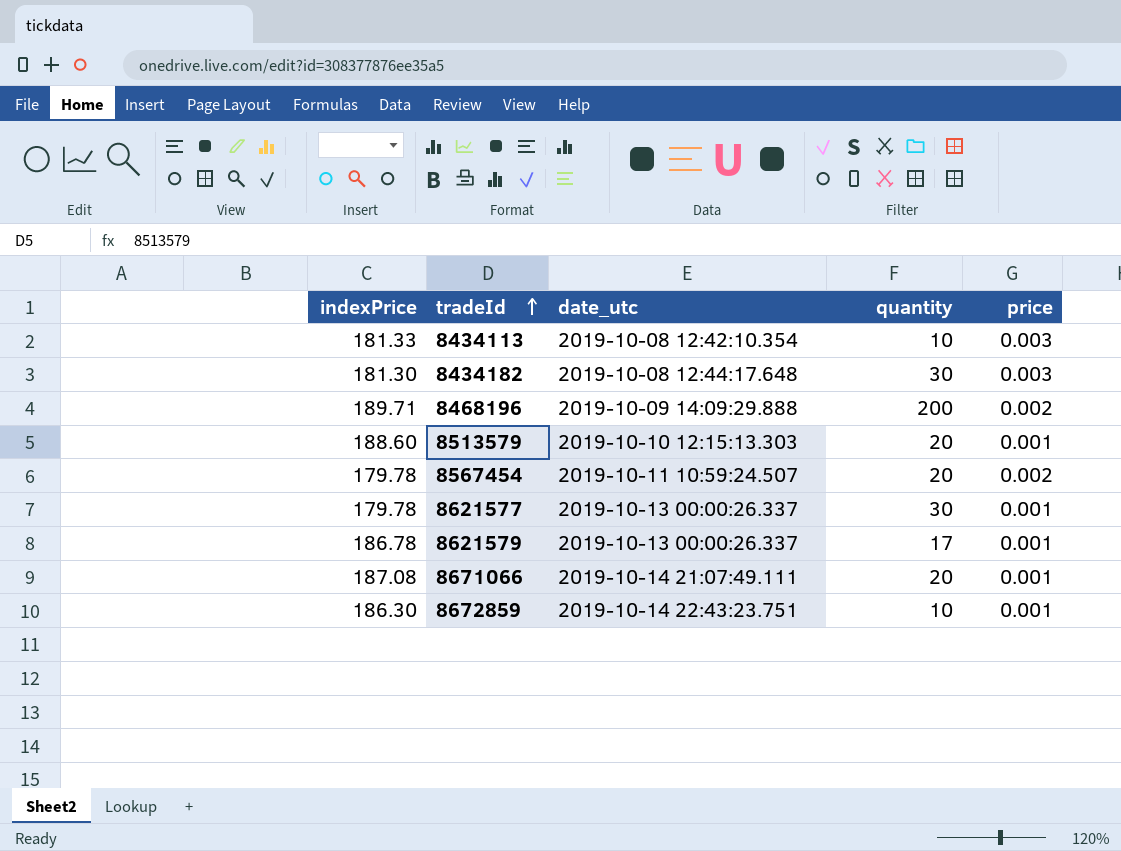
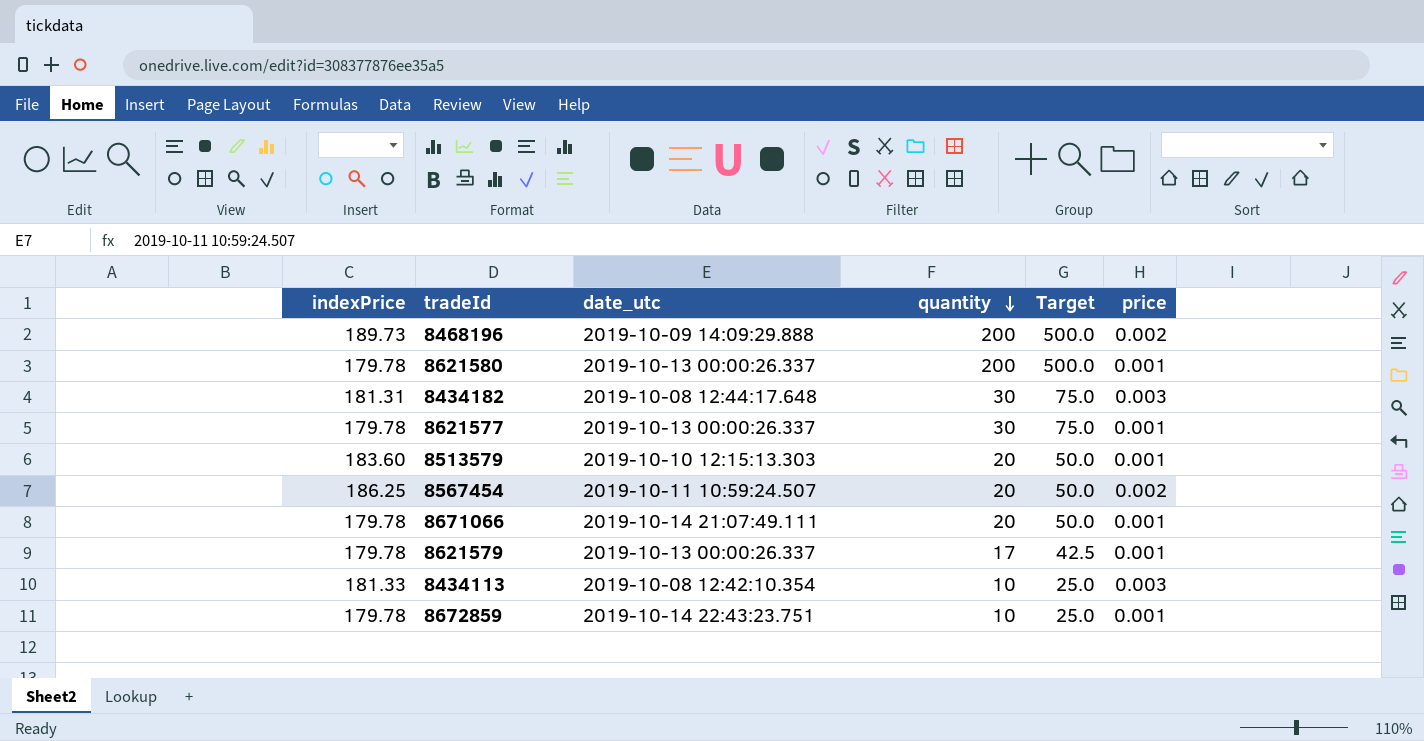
row order: tradeId ascending -> quantity descending
column Target | formula: none -> [quantity] * 2.5
8468196 | indexPrice: 189.71 -> 189.73
row 8621580: none -> 179.78 | 2019-10-13 00:00:26.337 | 200 | 500.0 | 0.001
8434182 | indexPrice: 181.30 -> 181.31
8513579 | indexPrice: 188.60 -> 183.60
8567454 | indexPrice: 179.78 -> 186.25
8671066 | indexPrice: 187.08 -> 179.78
8621579 | indexPrice: 186.78 -> 179.78
8672859 | indexPrice: 186.30 -> 179.78

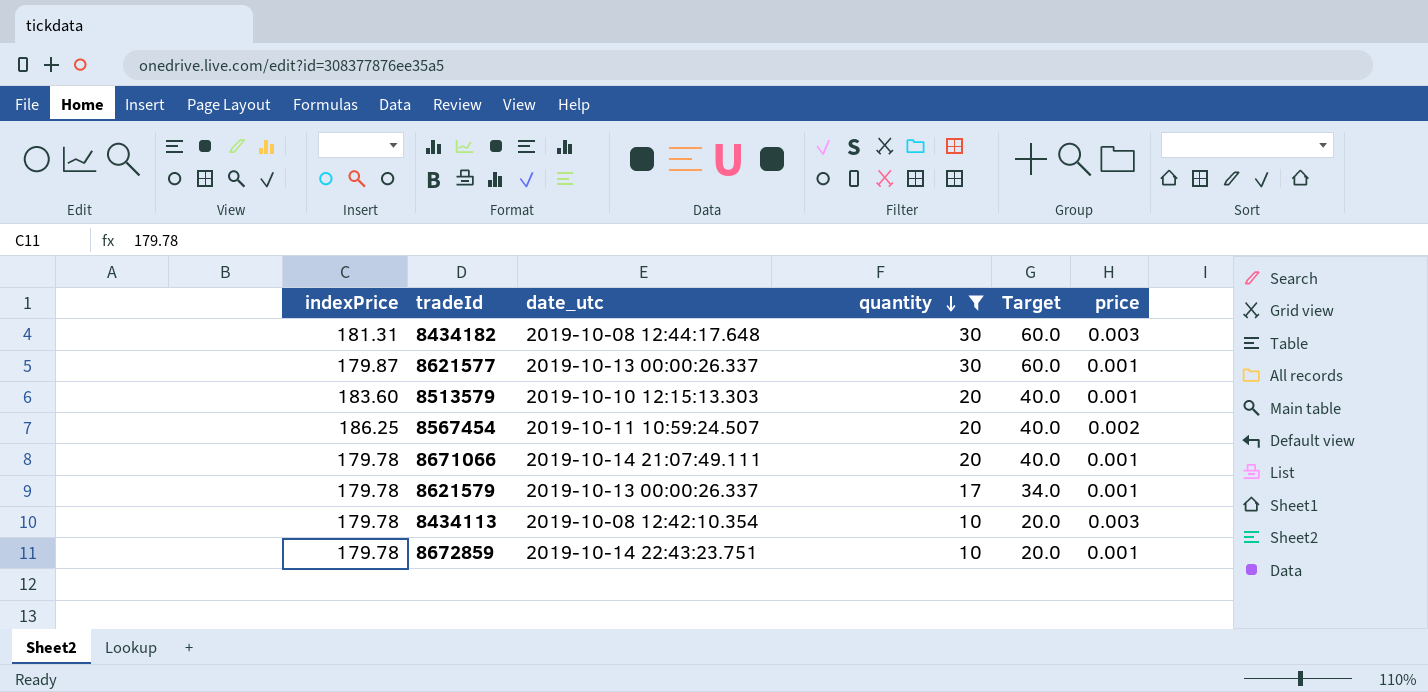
filter: none -> quantity != 200
column Target | formula: [quantity] * 2.5 -> [quantity] * 2
8621577 | indexPrice: 179.78 -> 179.87
8434113 | indexPrice: 181.33 -> 179.78

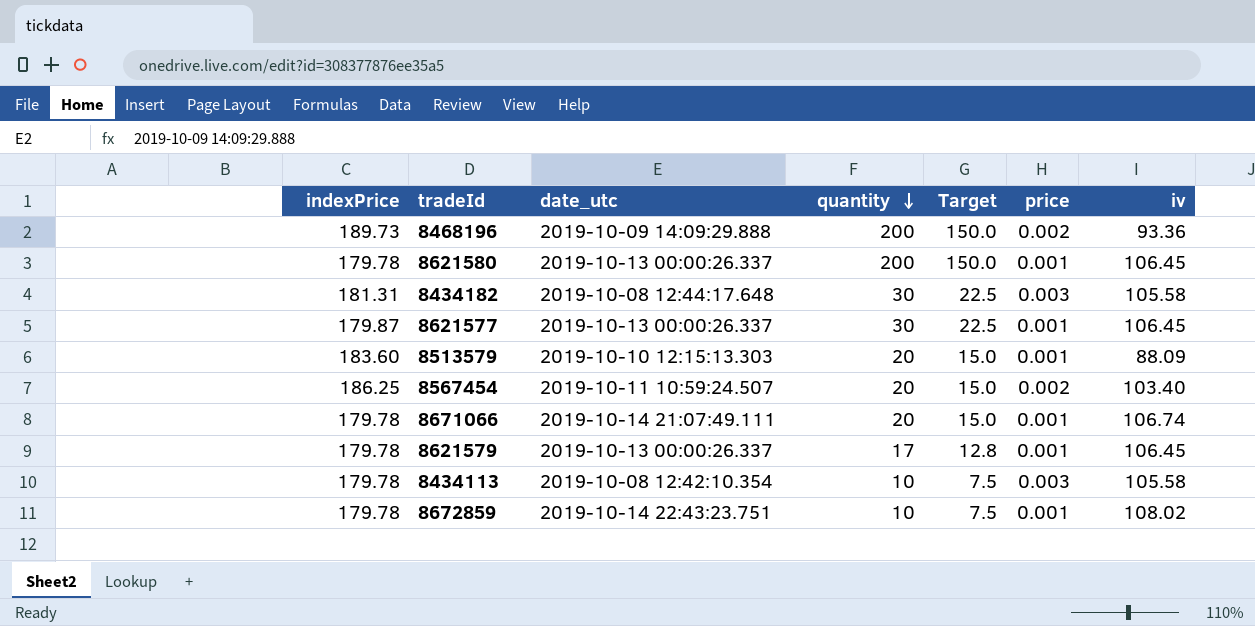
filter: quantity != 200 -> none
column Target | formula: [quantity] * 2 -> [quantity] * 0.75
column iv | position: none -> 7

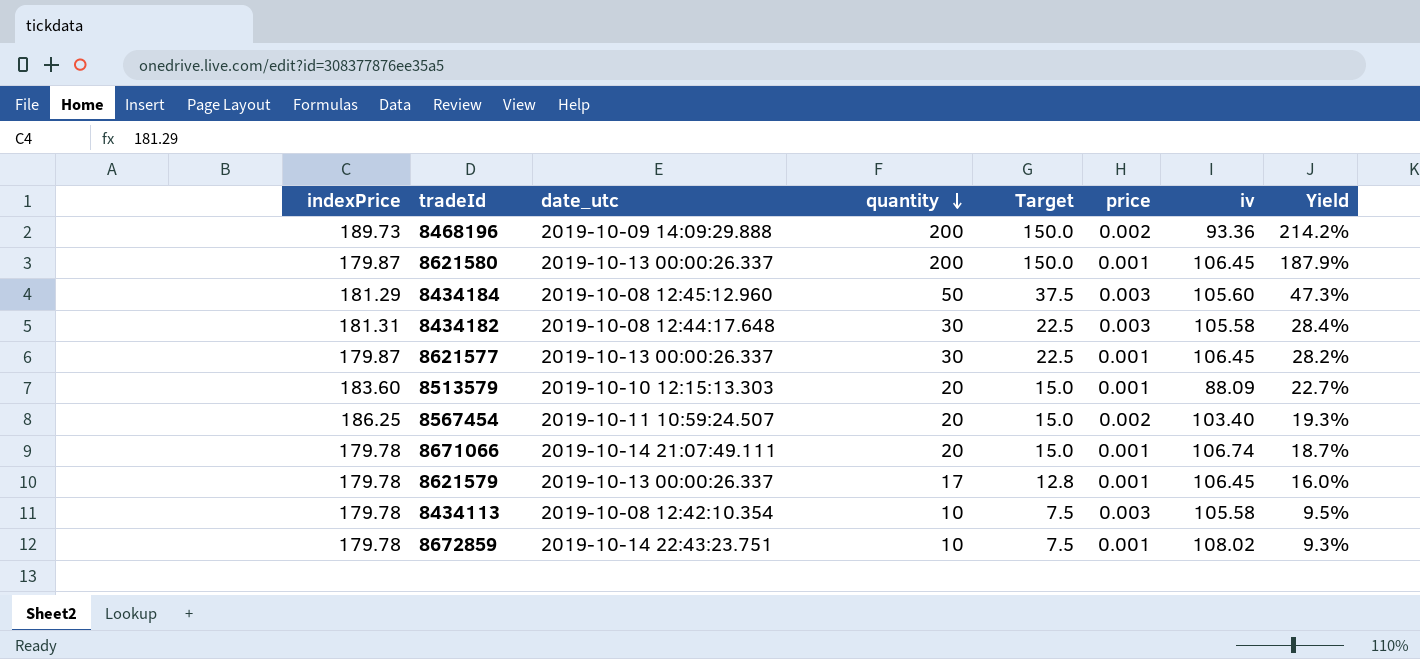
column Yield | formula: none -> [quantity] / [iv]
8621580 | indexPrice: 179.78 -> 179.87
row 8434184: none -> 181.29 | 2019-10-08 12:45:12.960 | 50 | 37.5 | 0.003 | 105.60 | 47.3%

